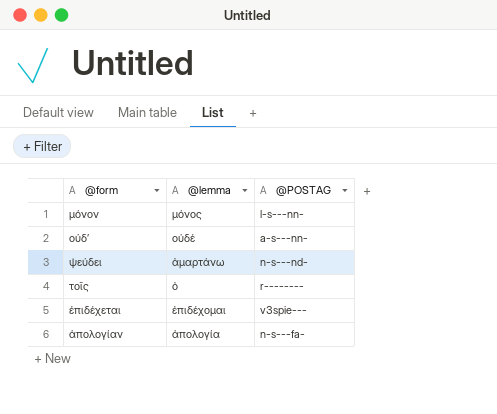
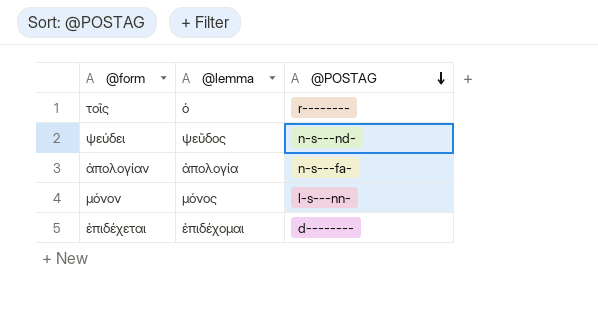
row order: none -> @POSTAG descending
row οὐδʼ: οὐδέ | a-s---nn- -> none
ψεύδει | @lemma: ἁμαρτάνω -> ψεῦδος
ἐπιδέχεται | @POSTAG: v3spie--- -> d--------

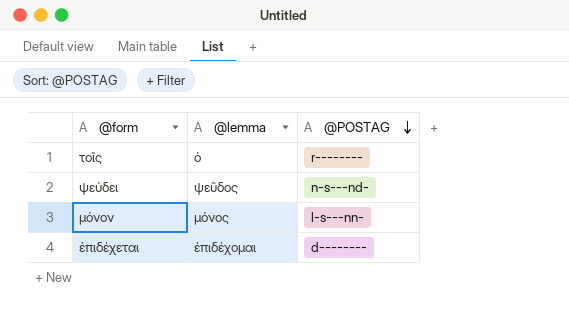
row ἀπολογίαν: ἀπολογία | n-s---fa- -> none

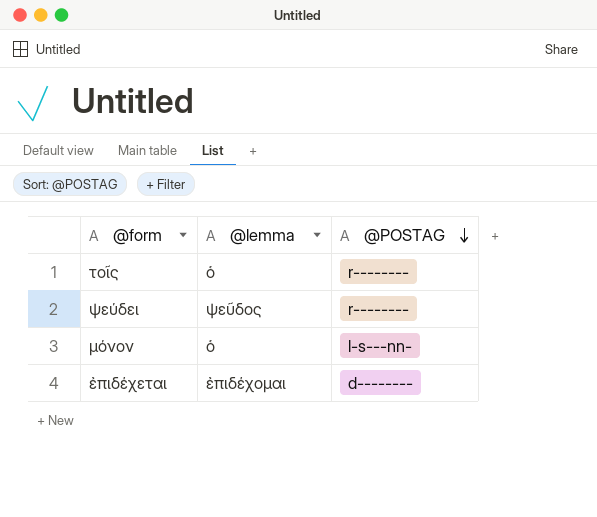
ψεύδει | @POSTAG: n-s---nd- -> r--------
μόνον | @lemma: μόνος -> ὁ

